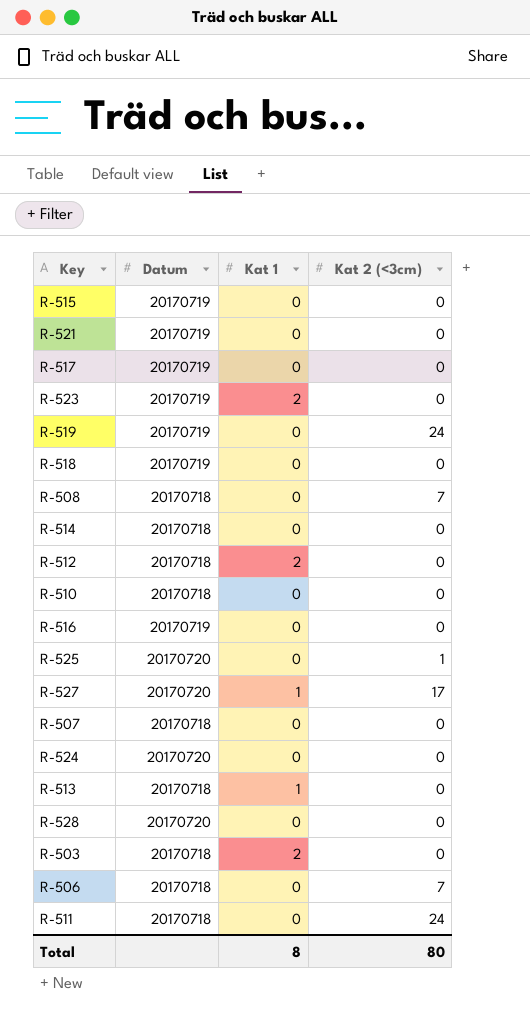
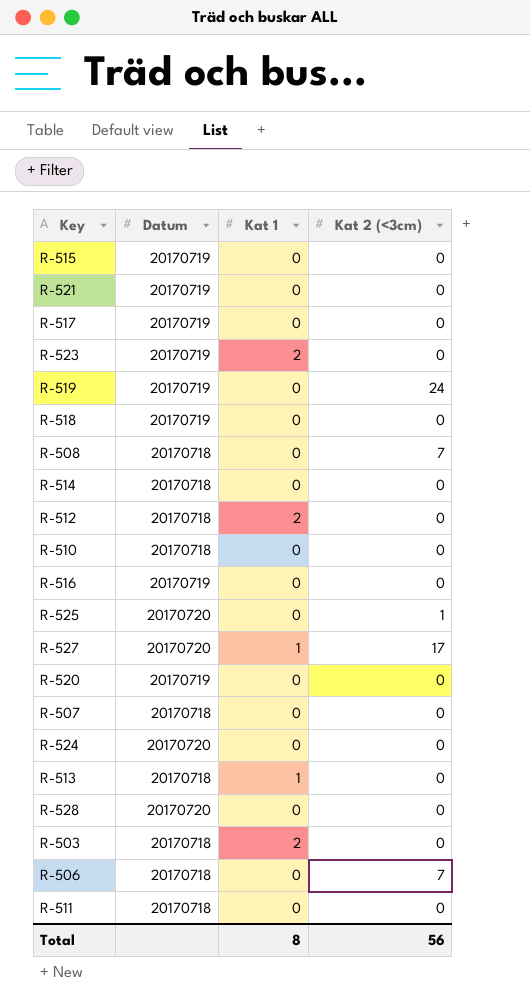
row R-520: none -> 20170719 | 0 | 0
R-511 | Kat 2 (<3cm): 24 -> 0
Total | Kat 2 (<3cm): 80 -> 56

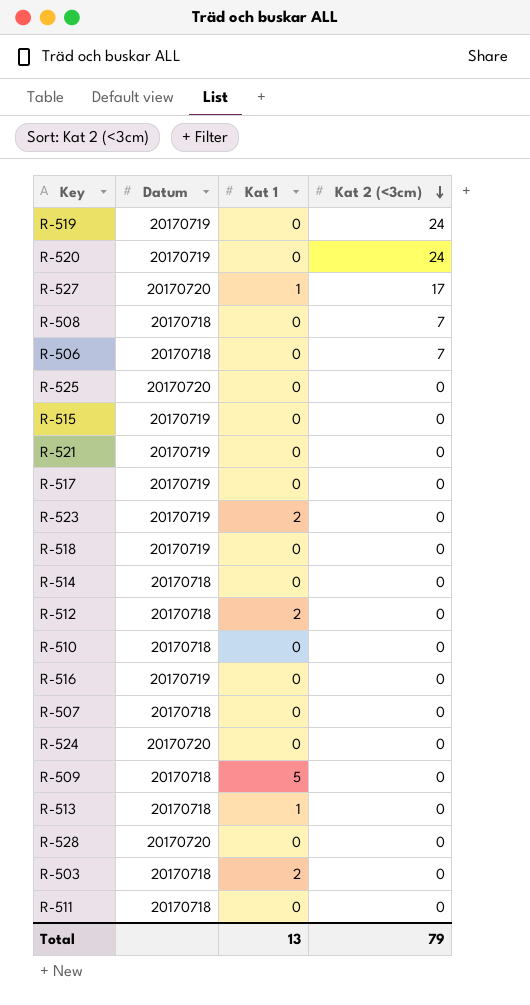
row order: none -> Kat 2 (<3cm) descending
R-520 | Kat 2 (<3cm): 0 -> 24
R-525 | Kat 2 (<3cm): 1 -> 0
row R-509: none -> 20170718 | 5 | 0
Total | Kat 1: 8 -> 13
Total | Kat 2 (<3cm): 56 -> 79

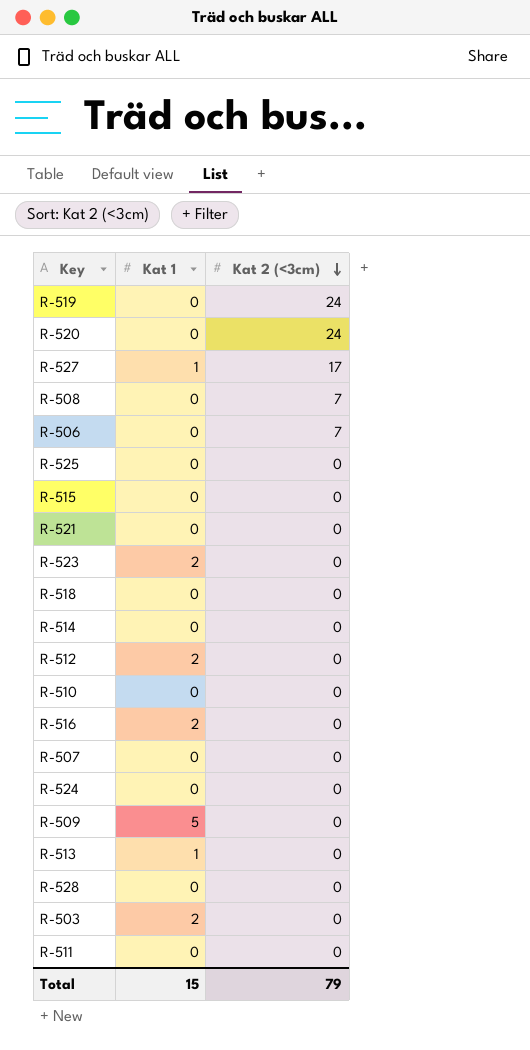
column Datum | position: 2 -> none
row R-517: 20170719 | 0 | 0 -> none
R-516 | Kat 1: 0 -> 2
Total | Kat 1: 13 -> 15

